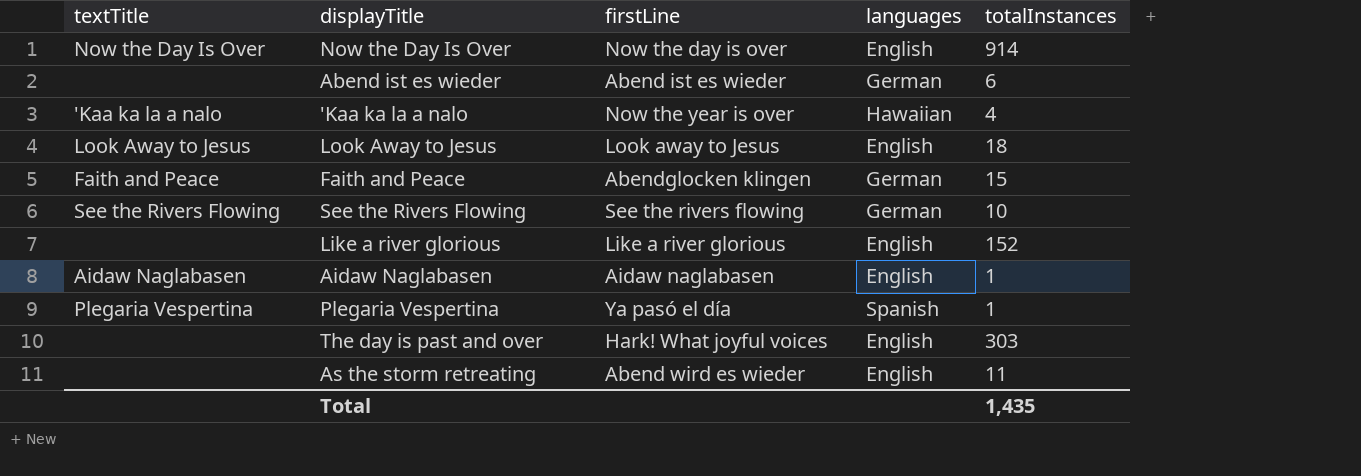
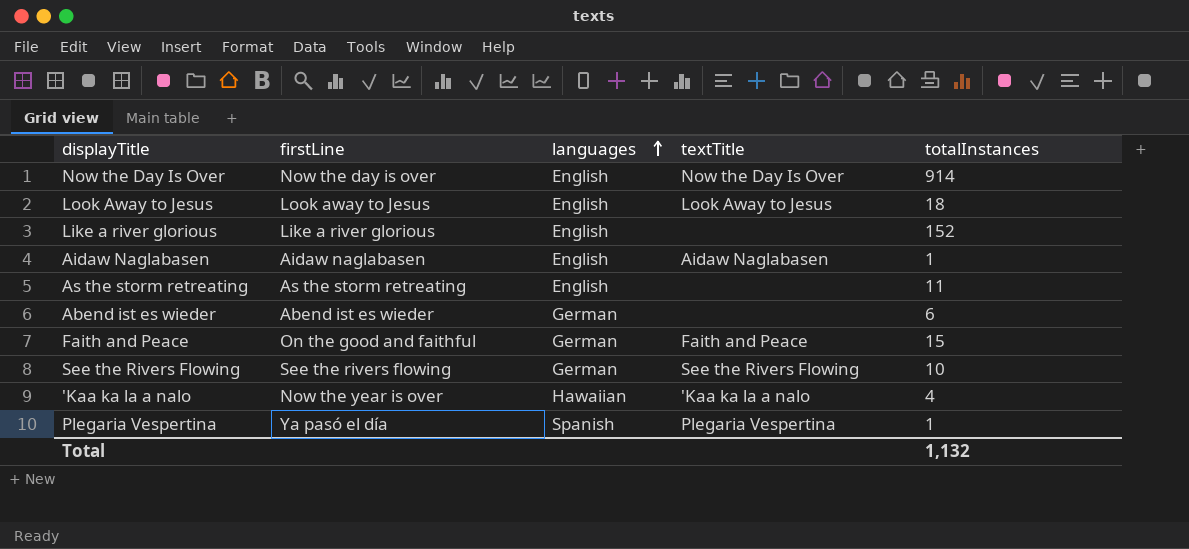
row order: none -> languages ascending
column textTitle | position: 1 -> 4
row The day is past and over: none | Hark! What joyful voices | English | 303 -> none
As the storm retreating | firstLine: Abend wird es wieder -> As the storm retreating
Faith and Peace | firstLine: Abendglocken klingen -> On the good and faithful
Total | totalInstances: 1,435 -> 1,132

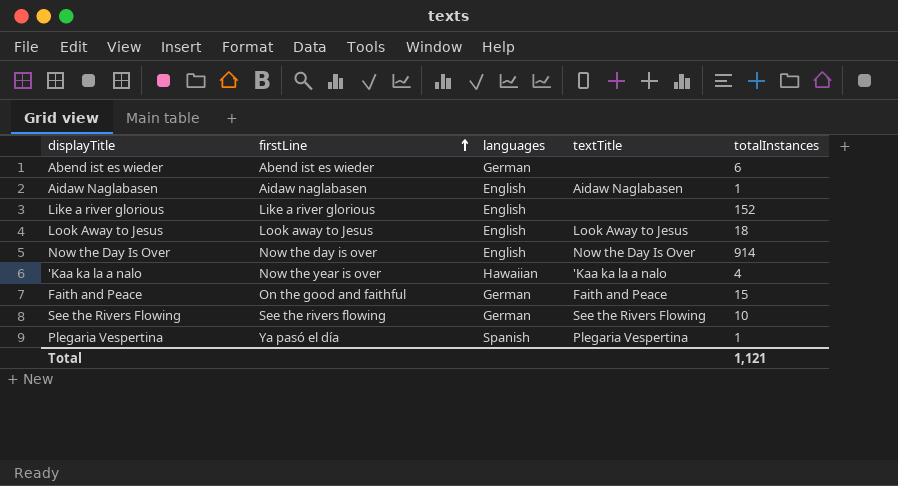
row order: languages ascending -> firstLine ascending
row As the storm retreating: As the storm retreating | English | none | 11 -> none
Total | totalInstances: 1,132 -> 1,121

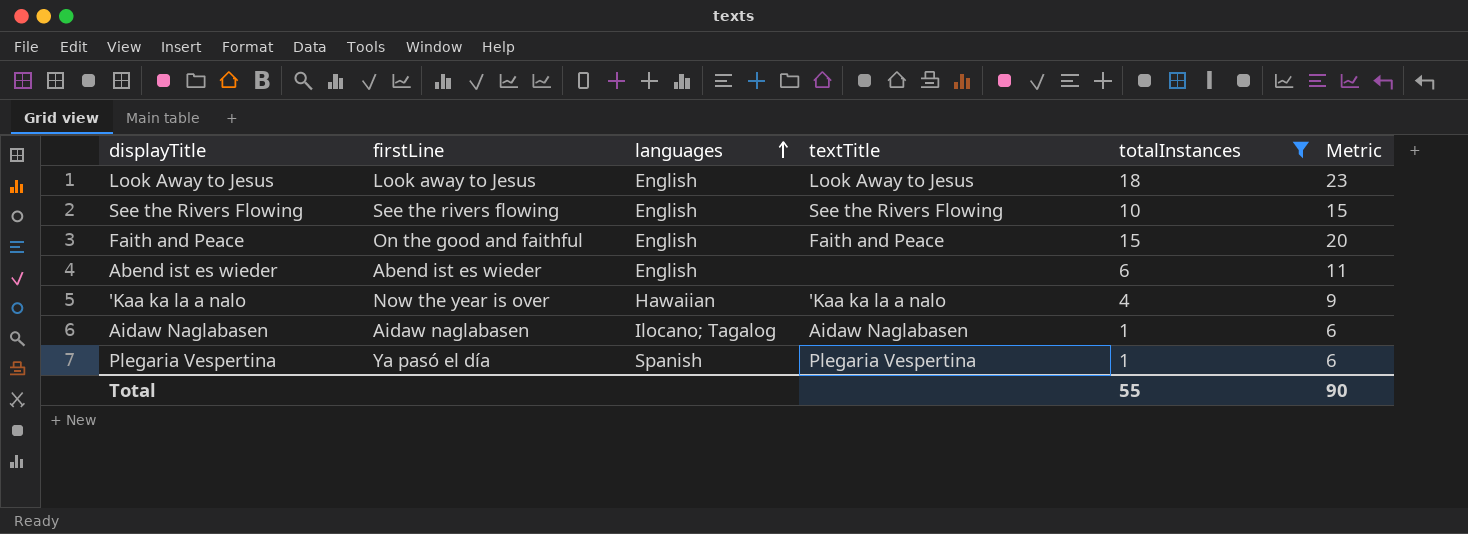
filter: none -> totalInstances <= 18
row order: firstLine ascending -> languages ascending
column Metric | formula: none -> [totalInstances] + 5
See the Rivers Flowing | languages: German -> English
Faith and Peace | languages: German -> English
Abend ist es wieder | languages: German -> English
Aidaw Naglabasen | languages: English -> Ilocano; Tagalog
Total | totalInstances: 1,121 -> 55

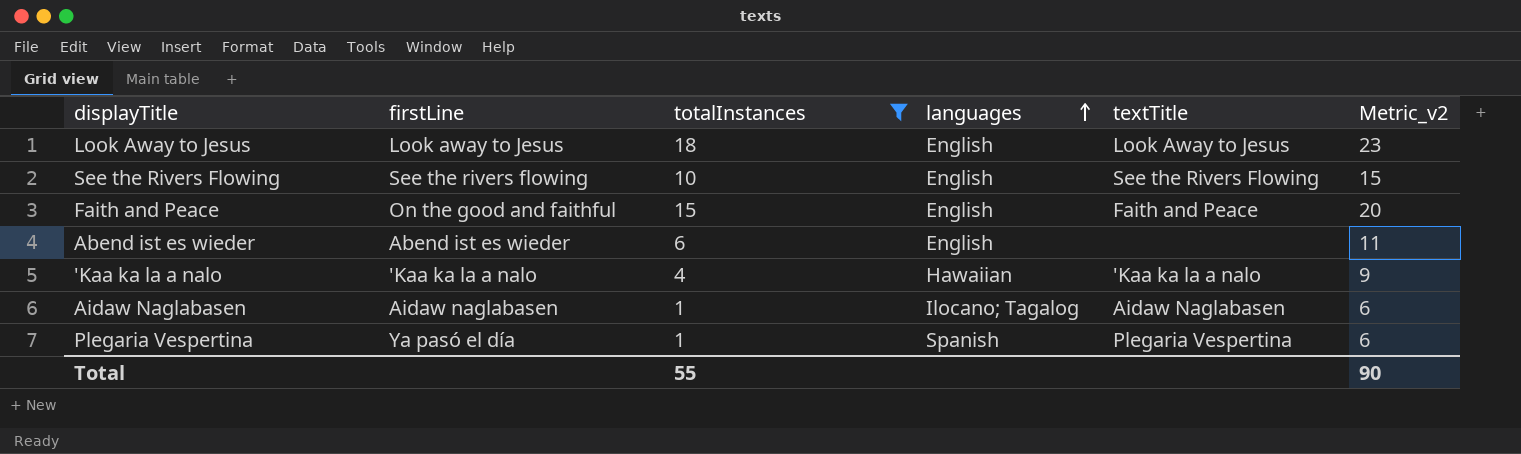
column totalInstances | position: 5 -> 3
column name: Metric -> Metric_v2
'Kaa ka la a nalo | firstLine: Now the year is over -> 'Kaa ka la a nalo

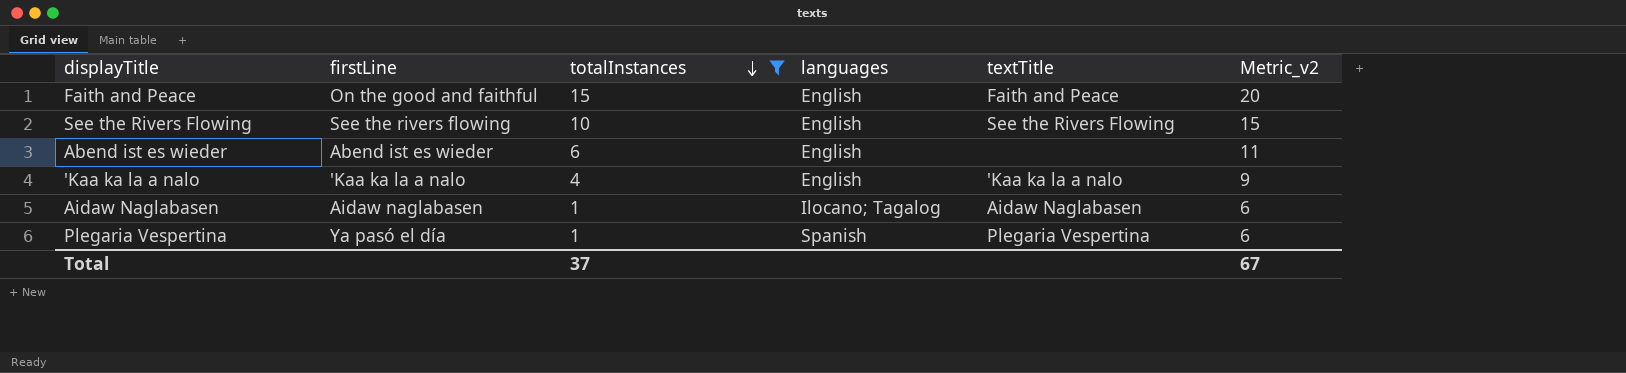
row order: languages ascending -> totalInstances descending
row Look Away to Jesus: Look away to Jesus | 18 | English | Look Away to Jesus | 23 -> none
'Kaa ka la a nalo | languages: Hawaiian -> English
Total | totalInstances: 55 -> 37
Total | Metric_v2: 90 -> 67

